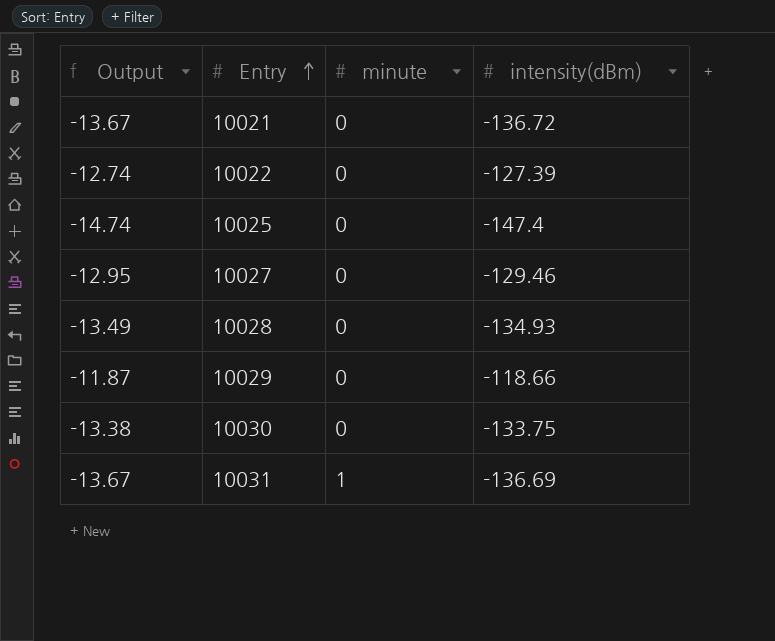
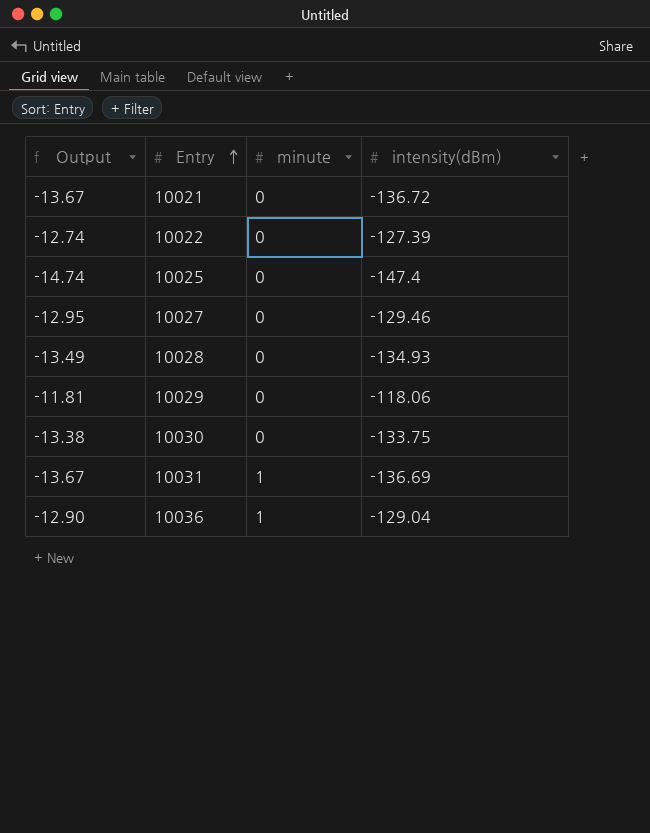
10029 | Output: -11.87 -> -11.81
10029 | intensity(dBm): -118.66 -> -118.06
row 10036: none -> -12.90 | 1 | -129.04

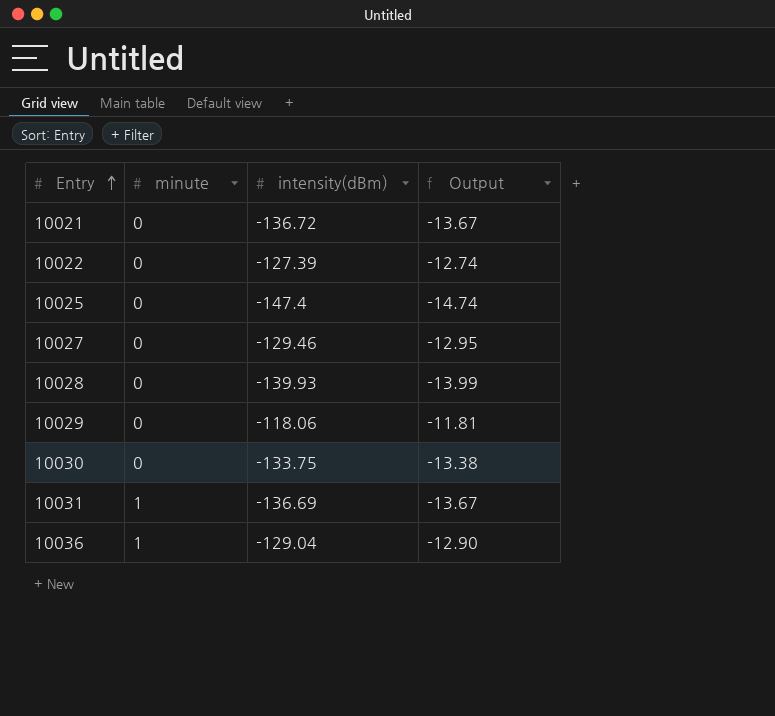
column Output | position: 1 -> 4
10028 | intensity(dBm): -134.93 -> -139.93
10028 | Output: -13.49 -> -13.99

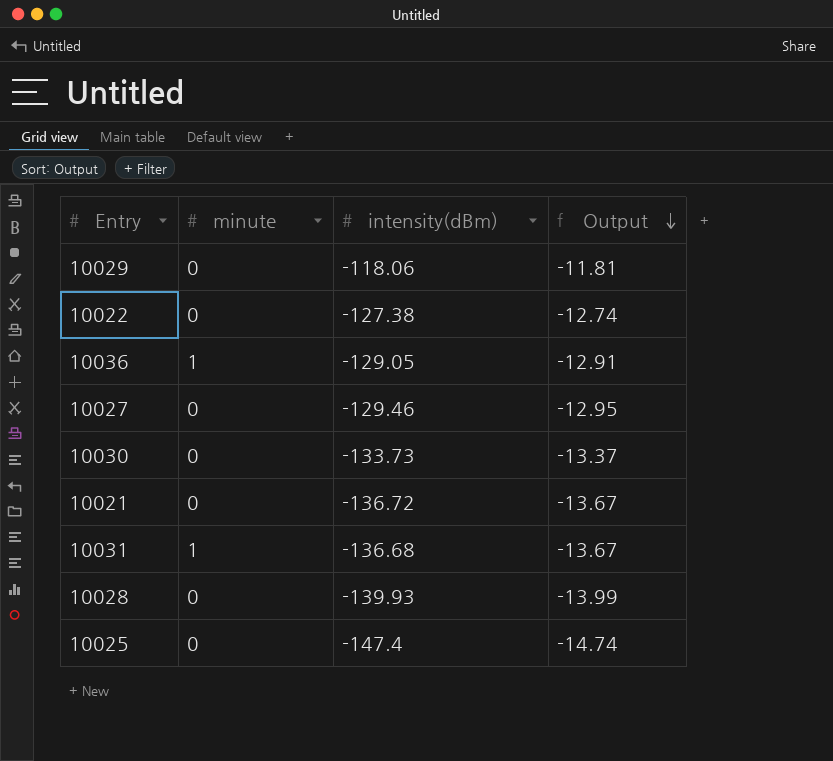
row order: Entry ascending -> Output descending
10022 | intensity(dBm): -127.39 -> -127.38
10036 | intensity(dBm): -129.04 -> -129.05
10036 | Output: -12.90 -> -12.91
10030 | intensity(dBm): -133.75 -> -133.73
10030 | Output: -13.38 -> -13.37
10031 | intensity(dBm): -136.69 -> -136.68

